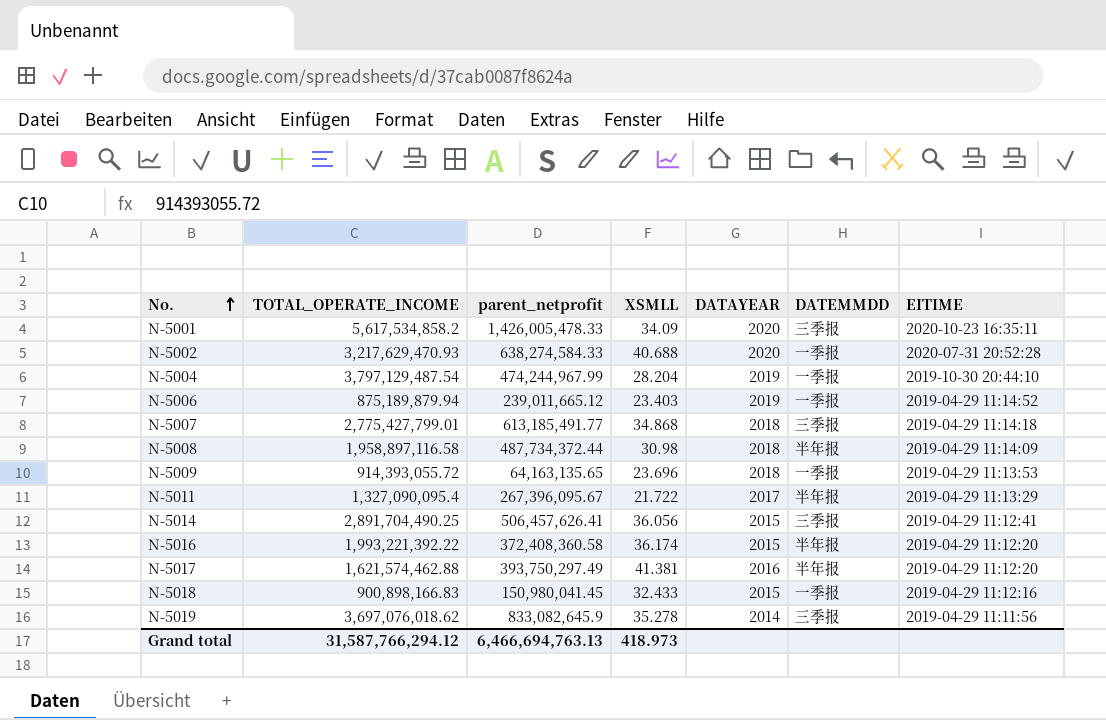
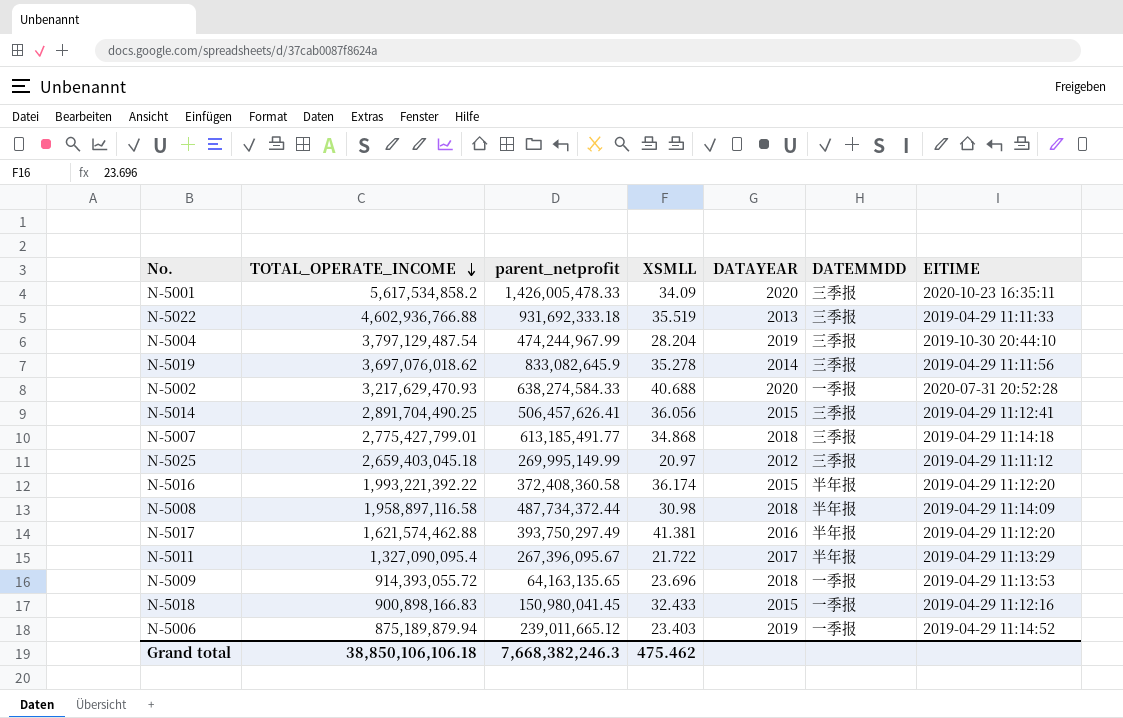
row order: No. ascending -> TOTAL_OPERATE_INCOME descending
row N-5022: none -> 4,602,936,766.88 | 931,692,333.18 | 35.519 | 2013 | 三季报 | 2019-04-29 11:11:33
N-5004 | DATEMMDD: 一季报 -> 三季报
row N-5025: none -> 2,659,403,045.18 | 269,995,149.99 | 20.97 | 2012 | 三季报 | 2019-04-29 11:11:12
Grand total | TOTAL_OPERATE_INCOME: 31,587,766,294.12 -> 38,850,106,106.18
Grand total | parent_netprofit: 6,466,694,763.13 -> 7,668,382,246.3
Grand total | XSMLL: 418.973 -> 475.462

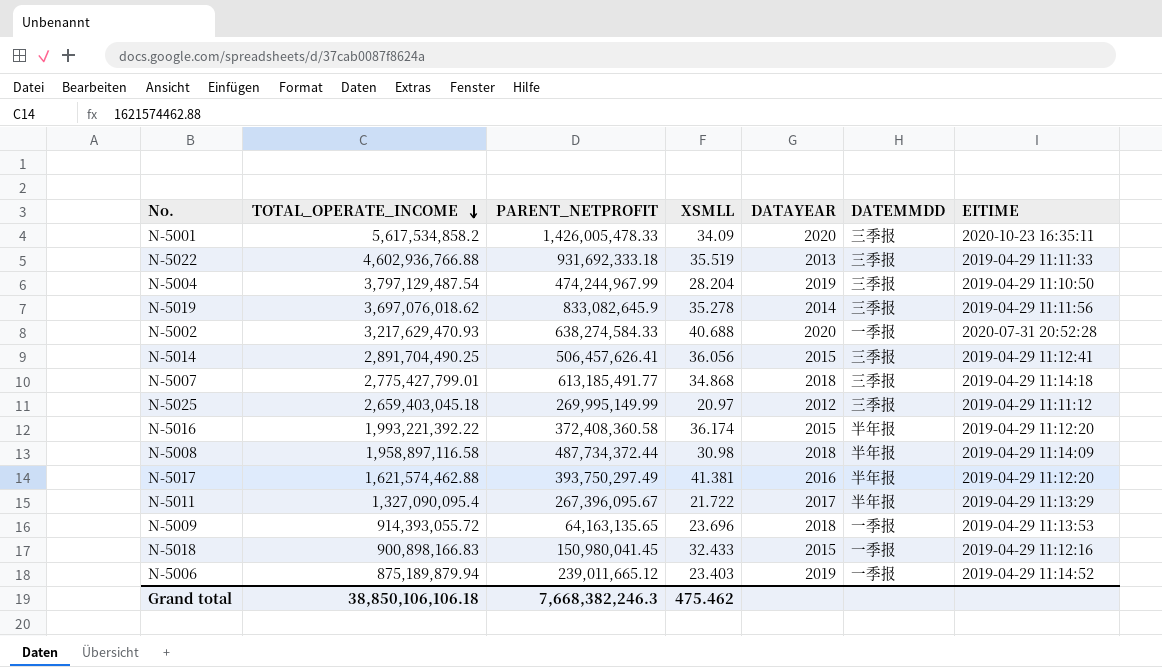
column name: parent_netprofit -> PARENT_NETPROFIT
N-5004 | EITIME: 2019-10-30 20:44:10 -> 2019-04-29 11:10:50

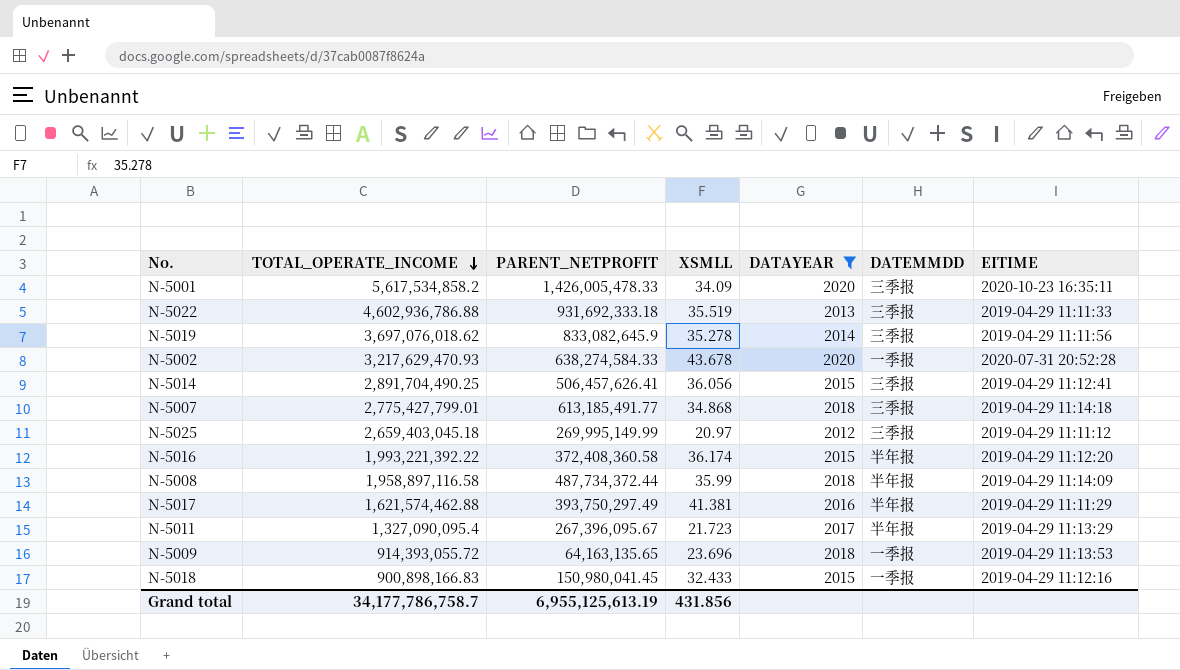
filter: none -> DATAYEAR != 2019
N-5022 | TOTAL_OPERATE_INCOME: 4,602,936,766.88 -> 4,602,936,786.88
N-5002 | XSMLL: 40.688 -> 43.678
N-5008 | XSMLL: 30.98 -> 35.99
N-5017 | EITIME: 2019-04-29 11:12:20 -> 2019-04-29 11:11:29
N-5011 | XSMLL: 21.722 -> 21.723
Grand total | TOTAL_OPERATE_INCOME: 38,850,106,106.18 -> 34,177,786,758.7
Grand total | PARENT_NETPROFIT: 7,668,382,246.3 -> 6,955,125,613.19
Grand total | XSMLL: 475.462 -> 431.856

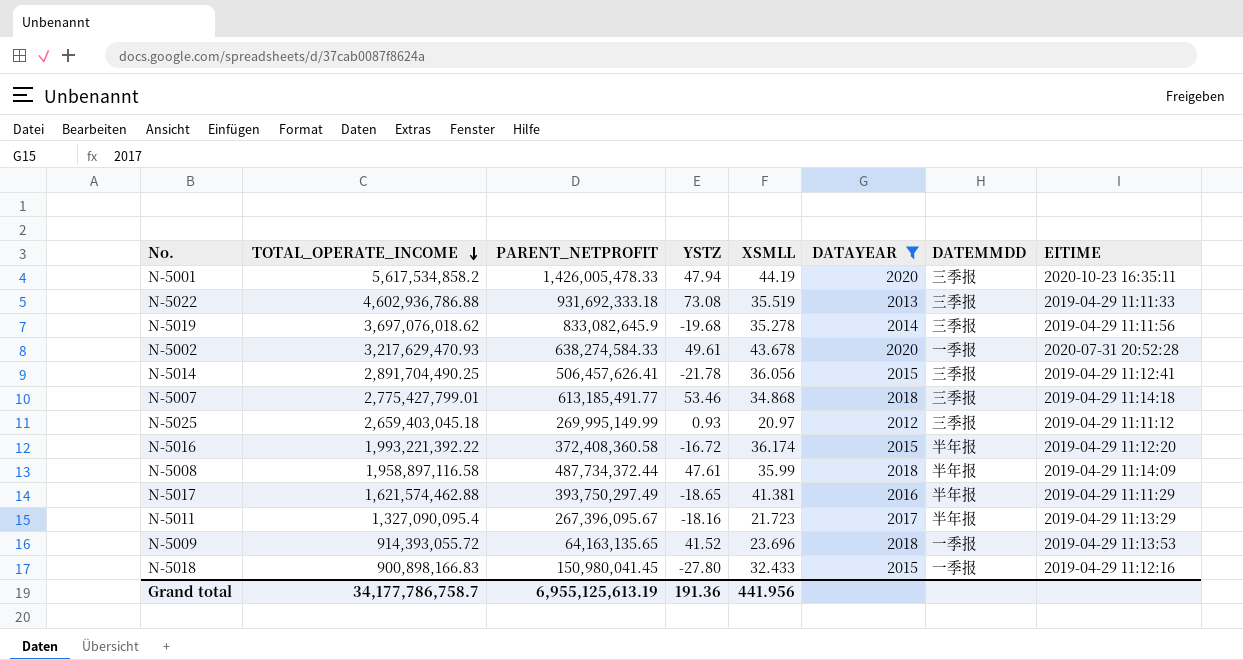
column YSTZ | position: none -> 4
N-5001 | XSMLL: 34.09 -> 44.19
Grand total | XSMLL: 431.856 -> 441.956

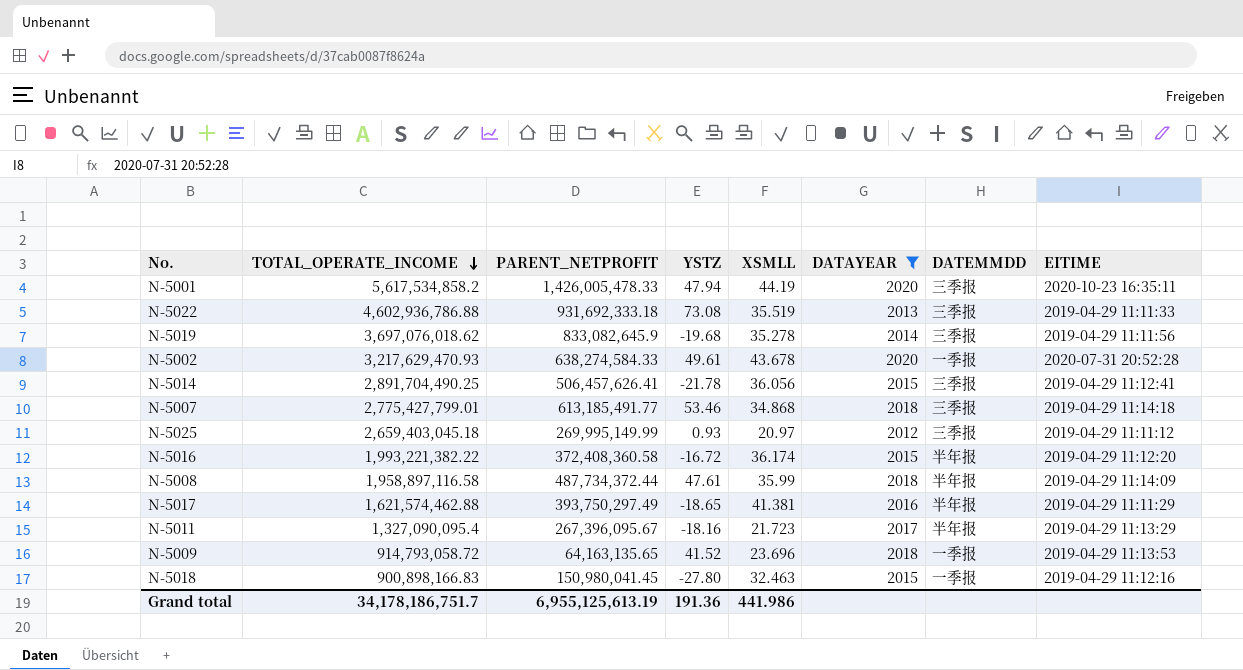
N-5016 | TOTAL_OPERATE_INCOME: 1,993,221,392.22 -> 1,993,221,382.22
N-5009 | TOTAL_OPERATE_INCOME: 914,393,055.72 -> 914,793,058.72
N-5018 | XSMLL: 32.433 -> 32.463
Grand total | TOTAL_OPERATE_INCOME: 34,177,786,758.7 -> 34,178,186,751.7
Grand total | XSMLL: 441.956 -> 441.986

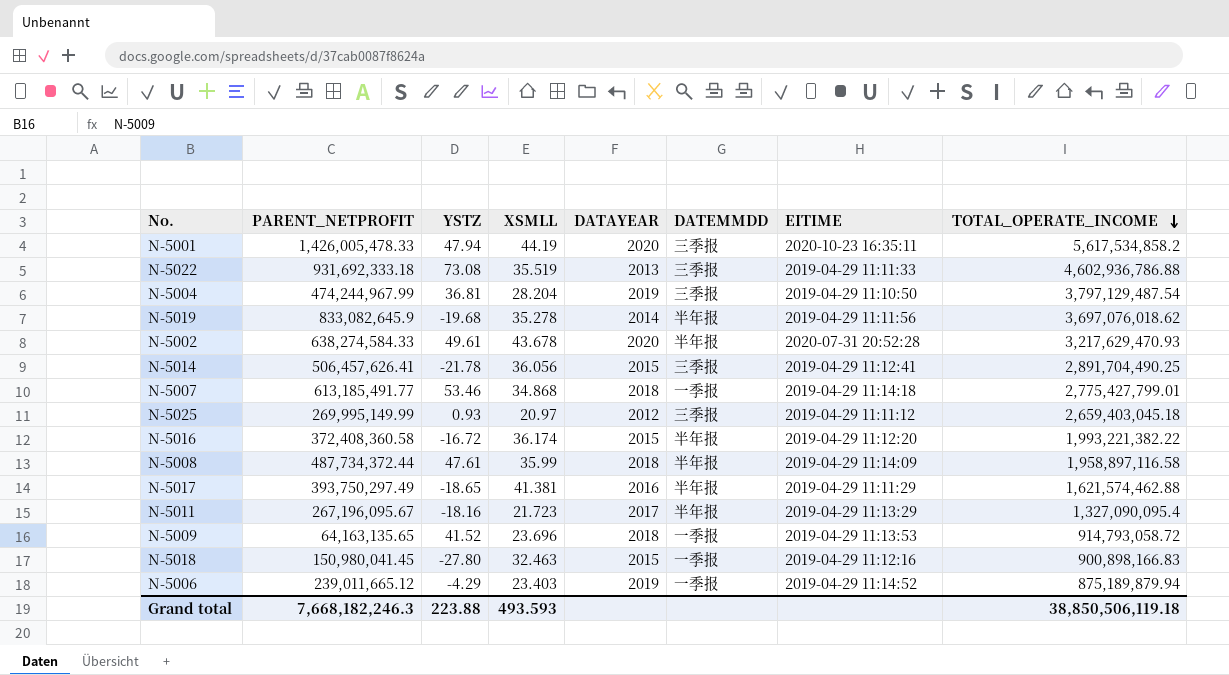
filter: DATAYEAR != 2019 -> none
column TOTAL_OPERATE_INCOME | position: 2 -> 8
N-5019 | DATEMMDD: 三季报 -> 半年报
N-5002 | DATEMMDD: 一季报 -> 半年报
N-5007 | DATEMMDD: 三季报 -> 一季报
N-5011 | PARENT_NETPROFIT: 267,396,095.67 -> 267,196,095.67
Grand total | PARENT_NETPROFIT: 6,955,125,613.19 -> 7,668,182,246.3
Grand total | YSTZ: 191.36 -> 223.88
Grand total | XSMLL: 441.986 -> 493.593
Grand total | TOTAL_OPERATE_INCOME: 34,178,186,751.7 -> 38,850,506,119.18

